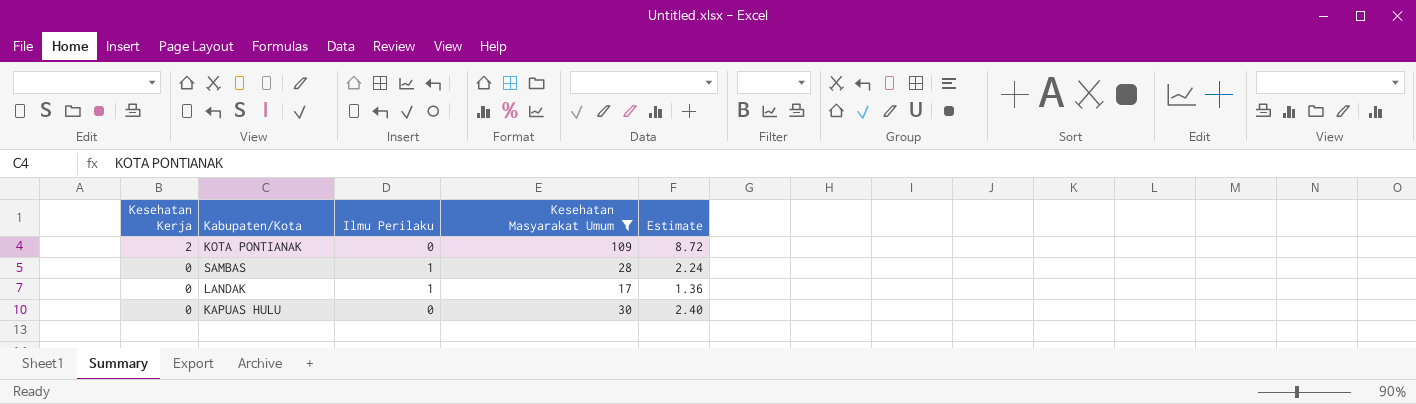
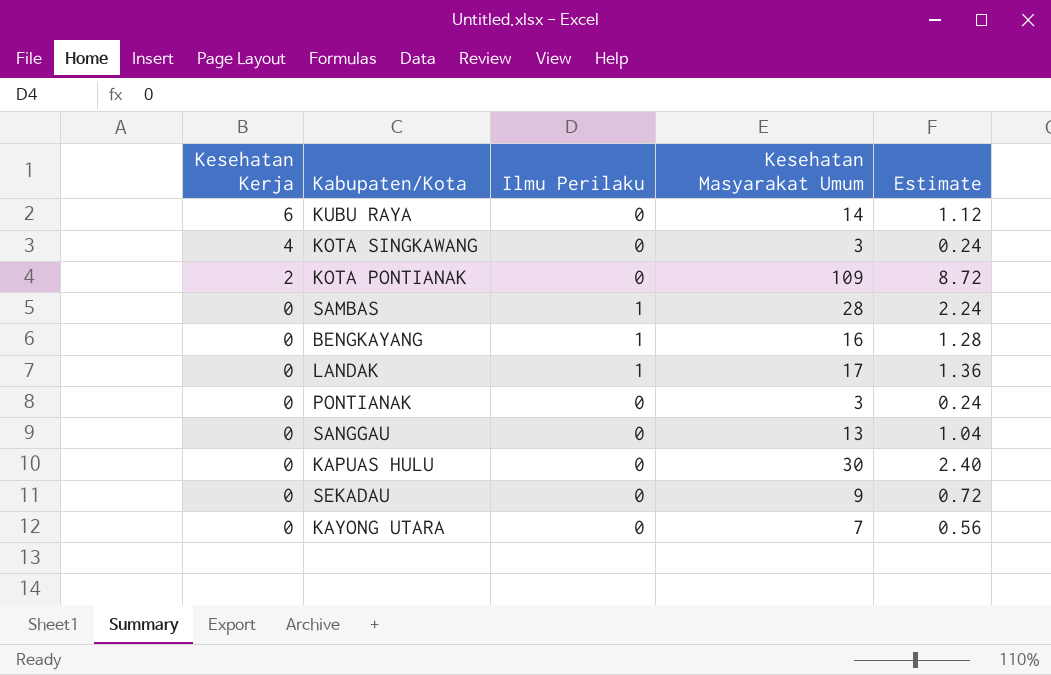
filter: Kesehatan Masyarakat Umum >= 17 -> none

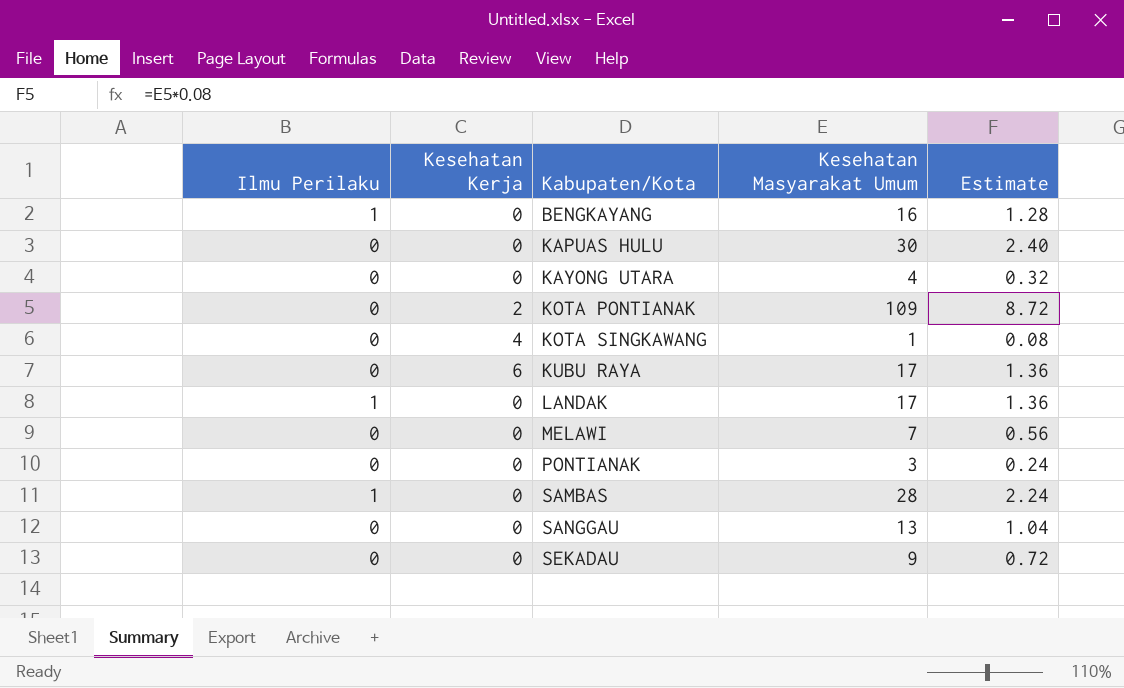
row order: Kesehatan Kerja descending -> Kabupaten/Kota ascending
column Ilmu Perilaku | position: 3 -> 1
KAYONG UTARA | Kesehatan Masyarakat Umum: 7 -> 4
KAYONG UTARA | Estimate: 0.56 -> 0.32
KOTA SINGKAWANG | Kesehatan Masyarakat Umum: 3 -> 1
KOTA SINGKAWANG | Estimate: 0.24 -> 0.08
KUBU RAYA | Kesehatan Masyarakat Umum: 14 -> 17
KUBU RAYA | Estimate: 1.12 -> 1.36
row MELAWI: none -> 0 | 0 | 7 | 0.56

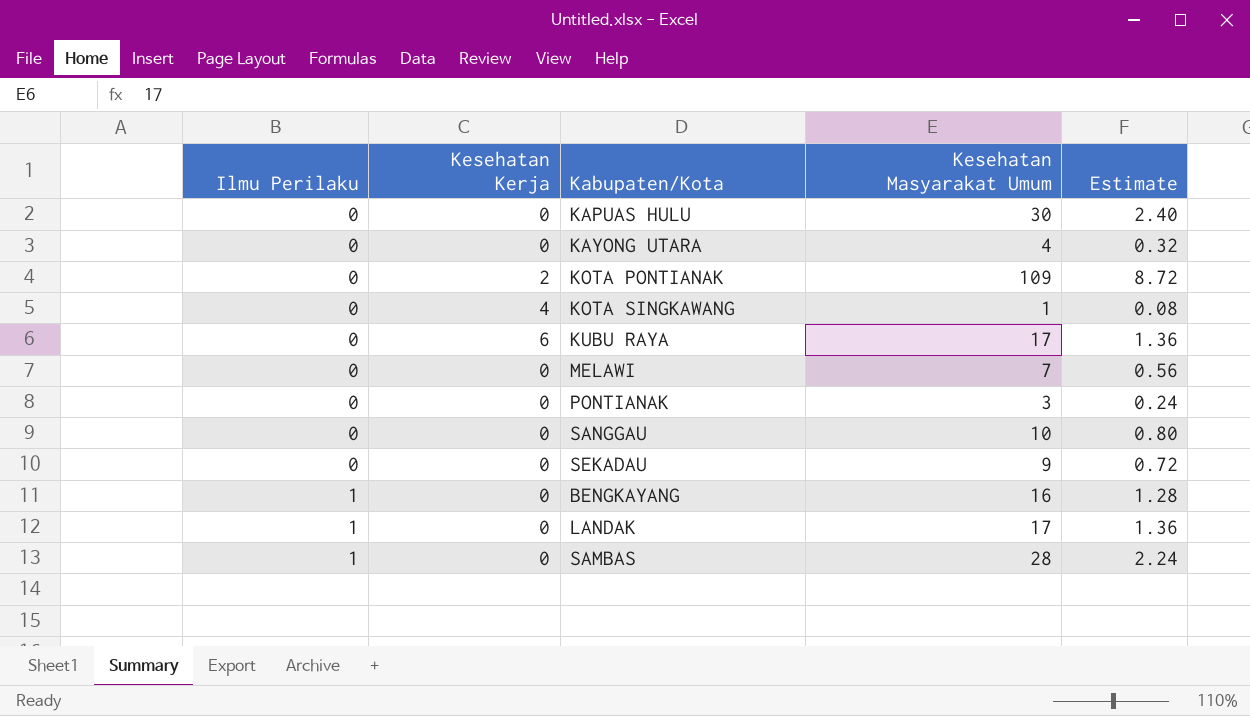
row order: Kabupaten/Kota ascending -> Ilmu Perilaku ascending
SANGGAU | Kesehatan Masyarakat Umum: 13 -> 10
SANGGAU | Estimate: 1.04 -> 0.80

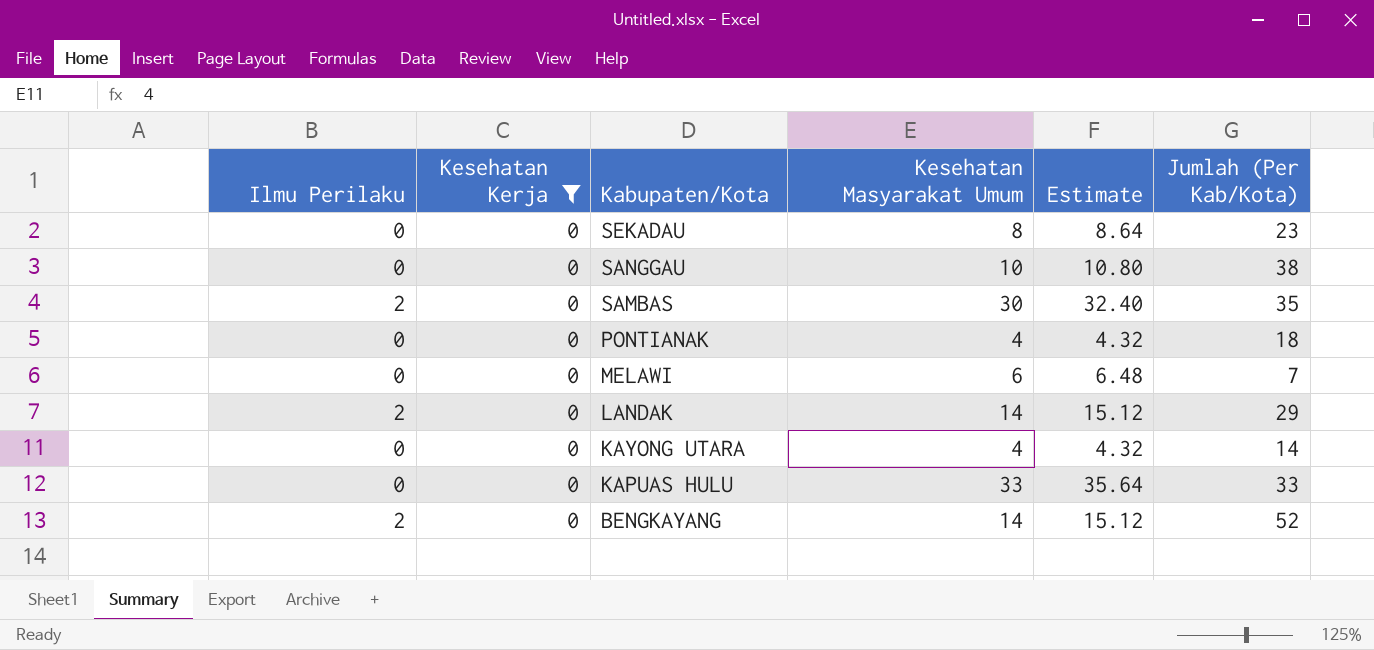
filter: none -> Kesehatan Kerja = 0
row order: Ilmu Perilaku ascending -> Kabupaten/Kota descending
column Estimate | formula: [Kesehatan Masyarakat Umum] * 0.08 -> [Kesehatan Masyarakat Umum] * 1.08
column Jumlah (Per Kab/Kota) | position: none -> 6
SEKADAU | Kesehatan Masyarakat Umum: 9 -> 8
SAMBAS | Ilmu Perilaku: 1 -> 2
SAMBAS | Kesehatan Masyarakat Umum: 28 -> 30
PONTIANAK | Kesehatan Masyarakat Umum: 3 -> 4
MELAWI | Kesehatan Masyarakat Umum: 7 -> 6
LANDAK | Ilmu Perilaku: 1 -> 2
LANDAK | Kesehatan Masyarakat Umum: 17 -> 14
KAPUAS HULU | Kesehatan Masyarakat Umum: 30 -> 33
BENGKAYANG | Ilmu Perilaku: 1 -> 2
BENGKAYANG | Kesehatan Masyarakat Umum: 16 -> 14

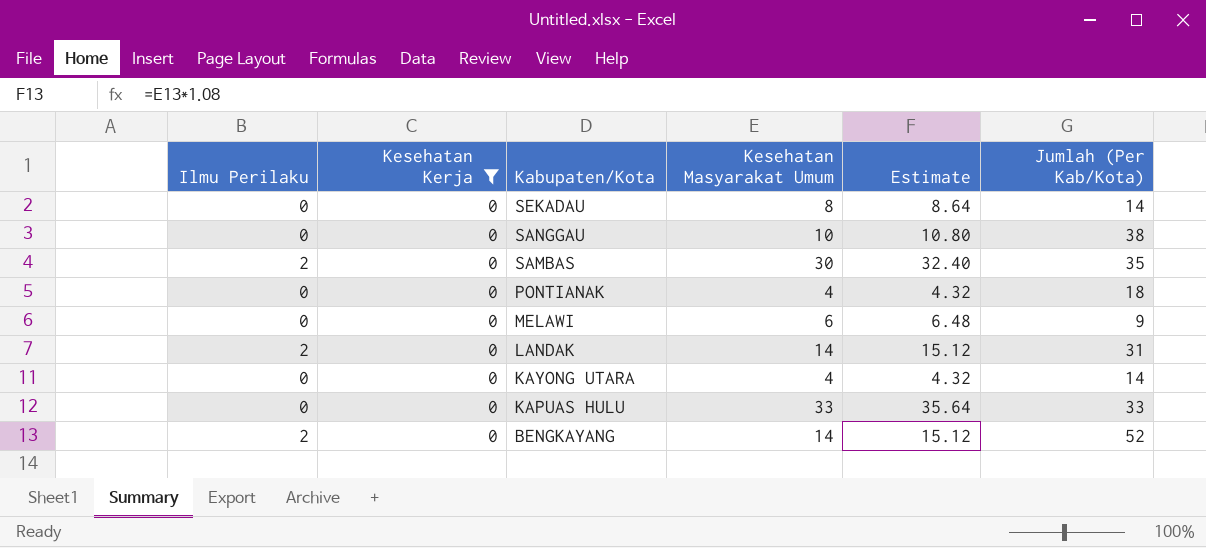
SEKADAU | Jumlah (Per Kab/Kota): 23 -> 14
MELAWI | Jumlah (Per Kab/Kota): 7 -> 9
LANDAK | Jumlah (Per Kab/Kota): 29 -> 31

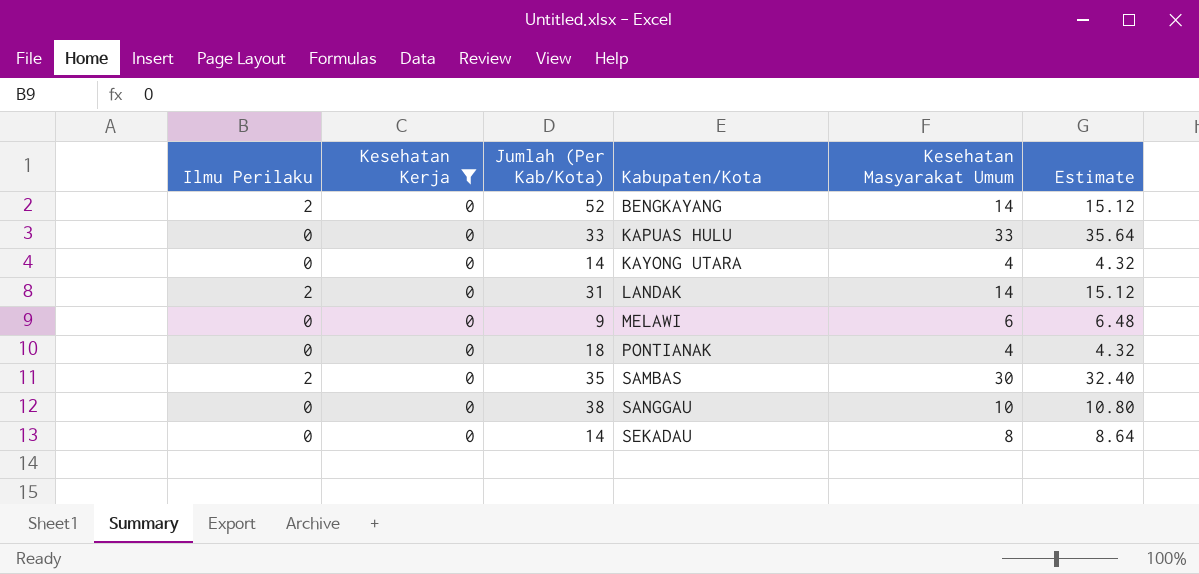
row order: Kabupaten/Kota descending -> Kabupaten/Kota ascending
column Jumlah (Per Kab/Kota) | position: 6 -> 3

